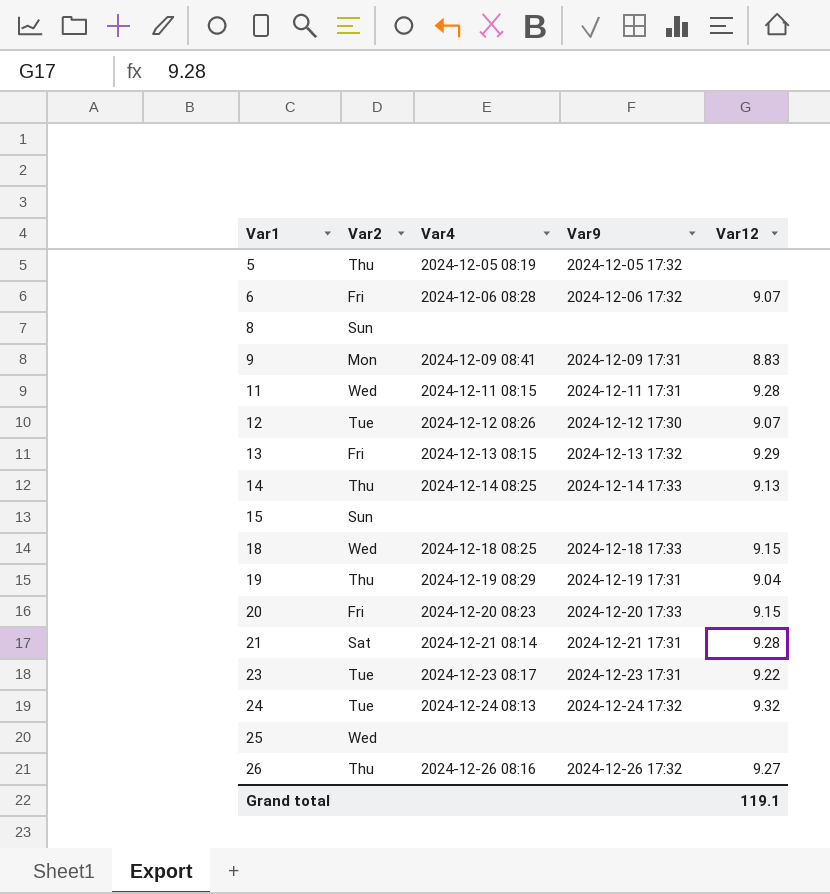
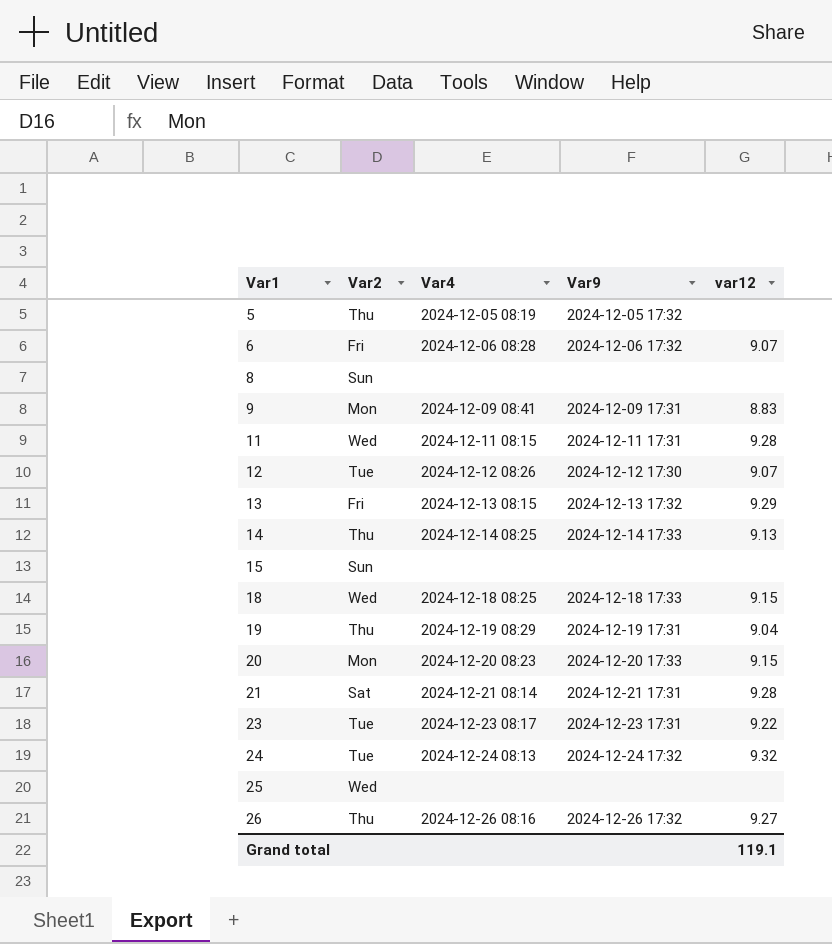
column name: Var12 -> var12
20 | Var2: Fri -> Mon

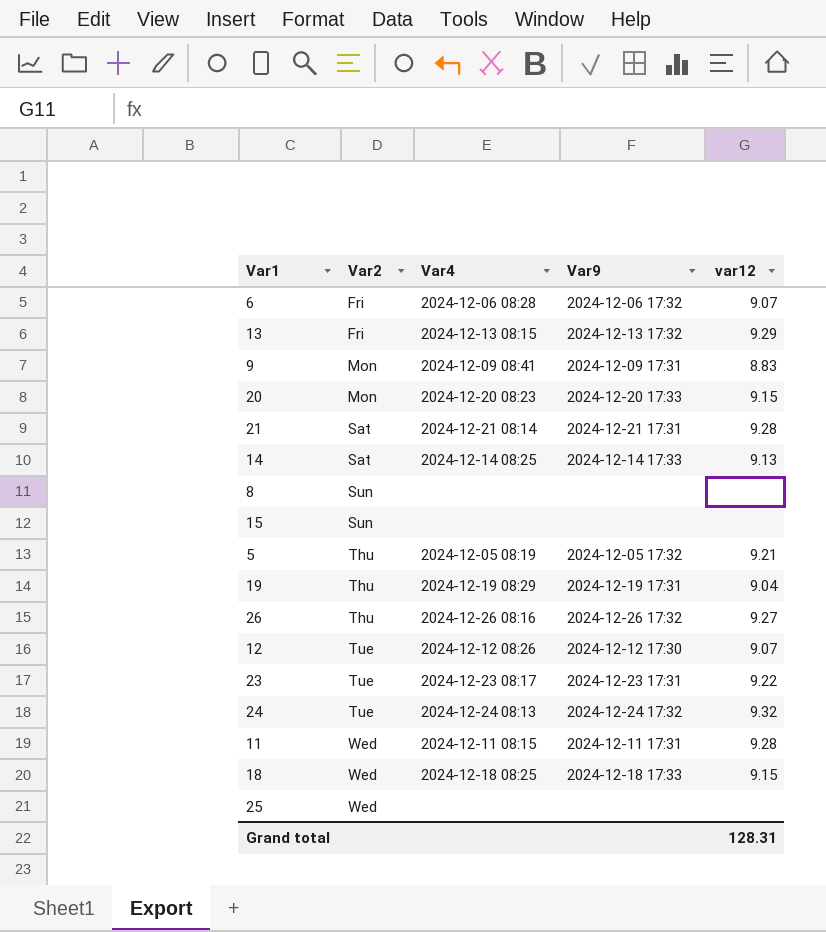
row order: Var1 ascending -> Var2 ascending
14 | Var2: Thu -> Sat
5 | var12: none -> 9.21
Grand total | var12: 119.1 -> 128.31

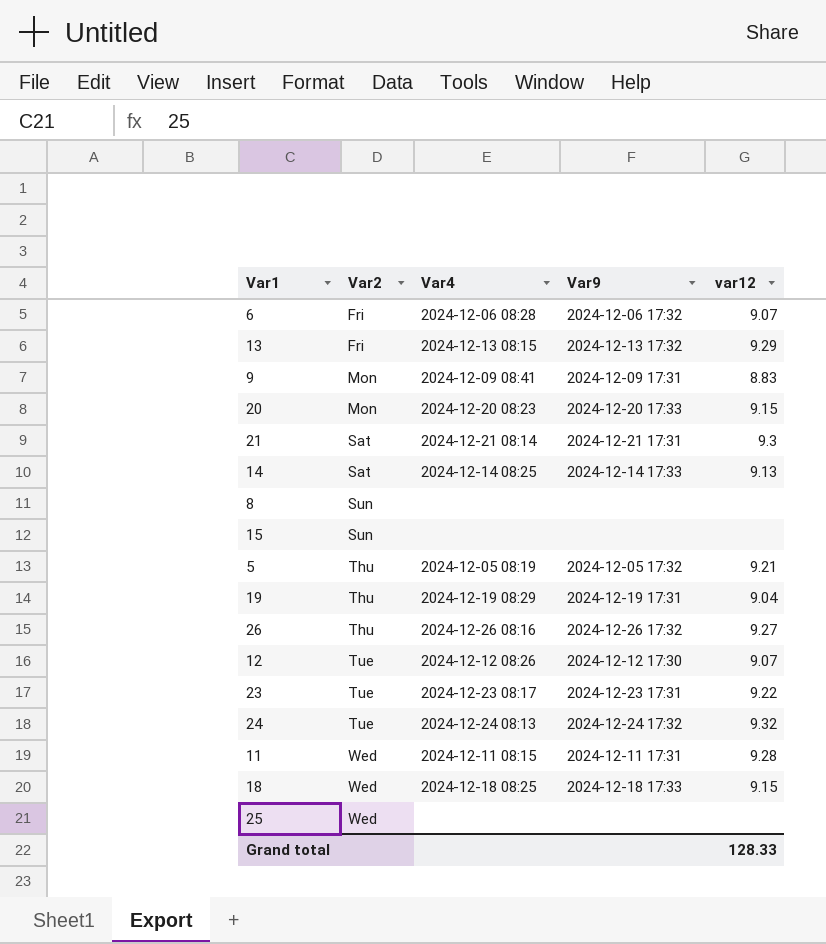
21 | var12: 9.28 -> 9.3
Grand total | var12: 128.31 -> 128.33

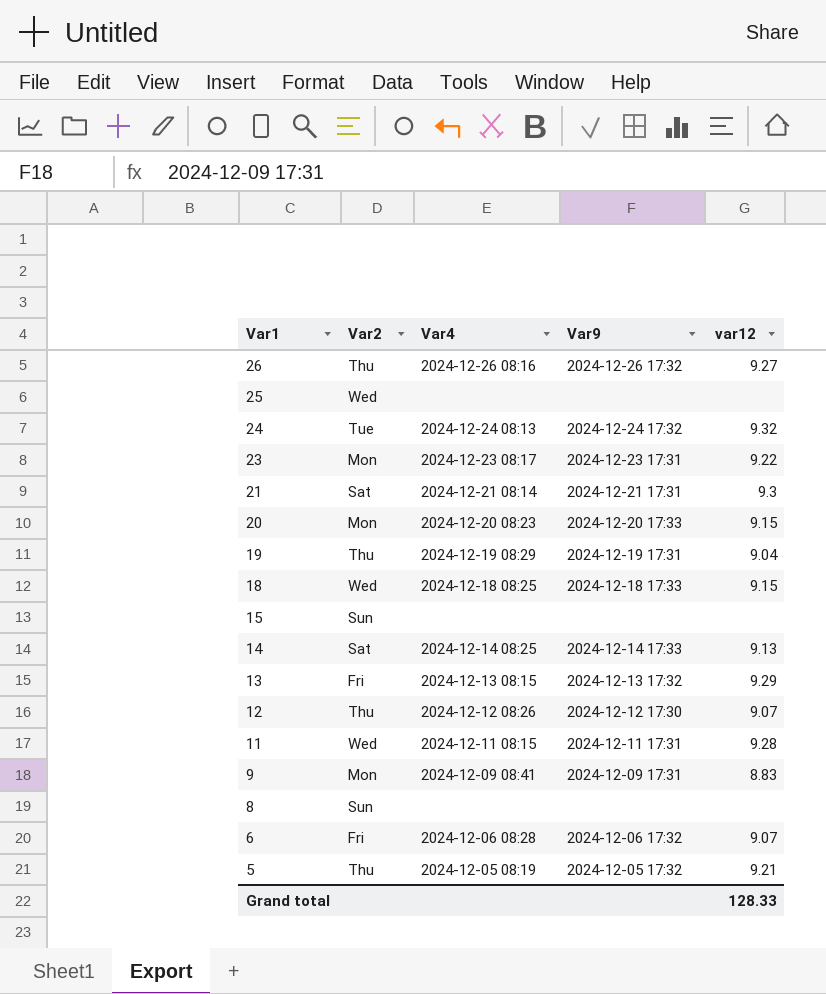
row order: Var2 ascending -> Var1 descending
23 | Var2: Tue -> Mon
12 | Var2: Tue -> Thu

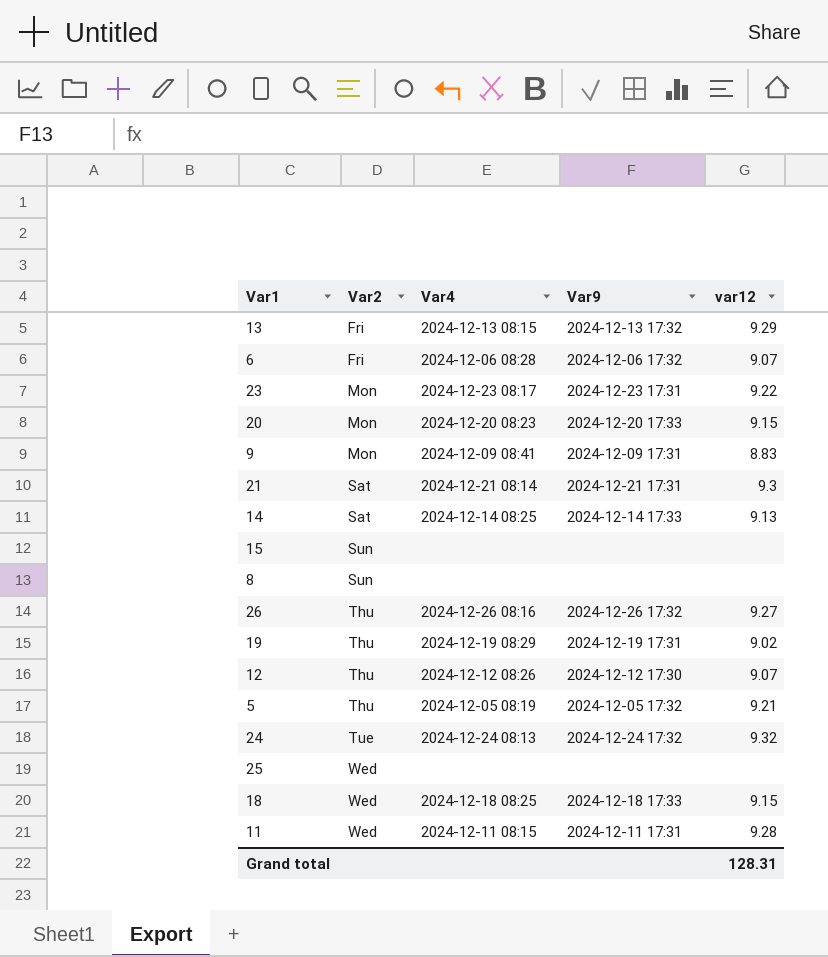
row order: Var1 descending -> Var2 ascending
19 | var12: 9.04 -> 9.02
Grand total | var12: 128.33 -> 128.31

